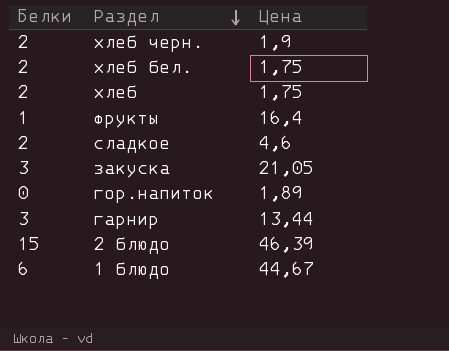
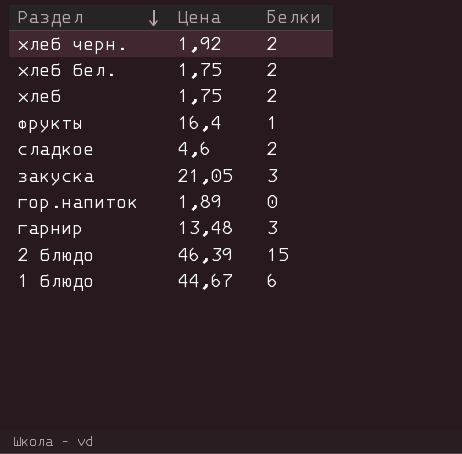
column Белки | position: 1 -> 3
хлеб черн. | Цена: 1,9 -> 1,92
гарнир | Цена: 13,44 -> 13,48

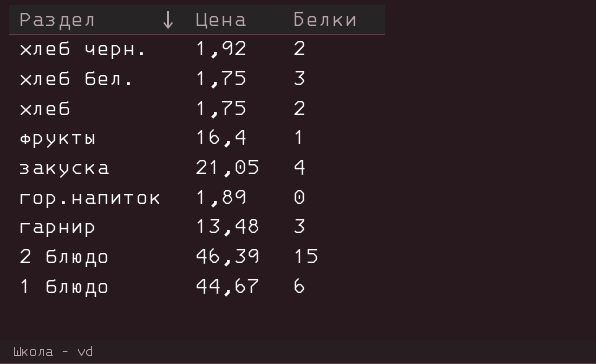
row сладкое: 4,6 | 2 -> none
хлеб бел. | Белки: 2 -> 3
закуска | Белки: 3 -> 4

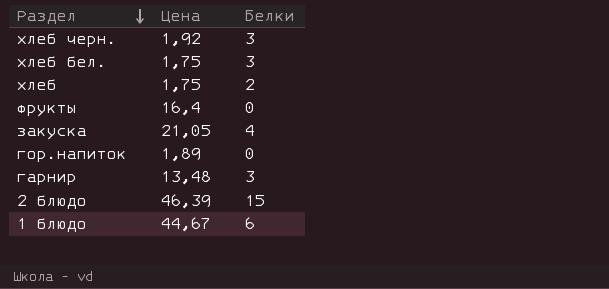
хлеб черн. | Белки: 2 -> 3
фрукты | Белки: 1 -> 0

